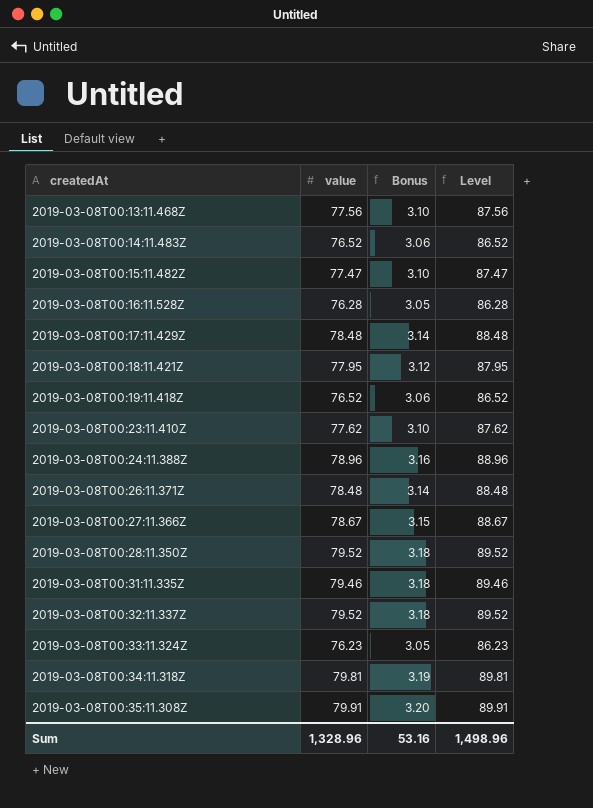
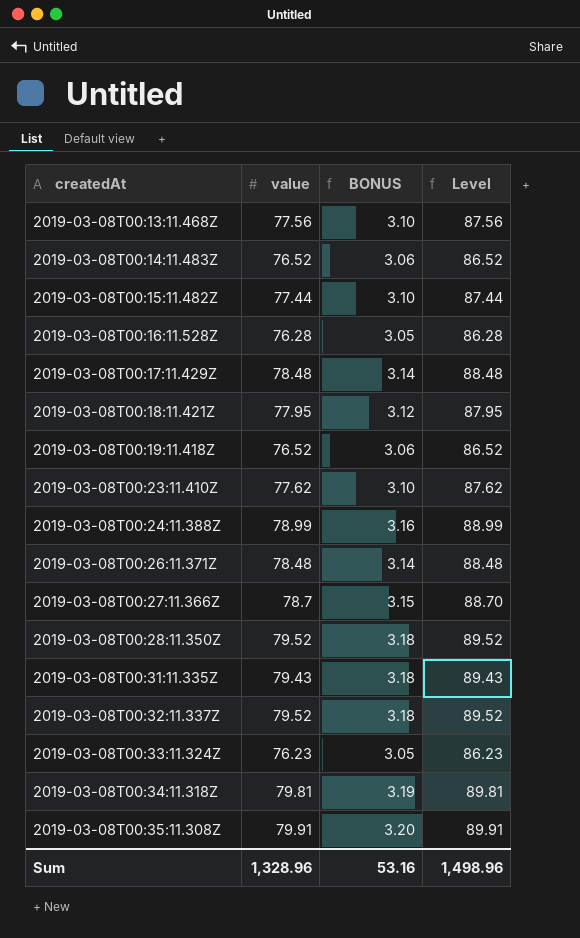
column name: Bonus -> BONUS
2019-03-08T00:15:11.482Z | value: 77.47 -> 77.44
2019-03-08T00:15:11.482Z | Level: 87.47 -> 87.44
2019-03-08T00:24:11.388Z | value: 78.96 -> 78.99
2019-03-08T00:24:11.388Z | Level: 88.96 -> 88.99
2019-03-08T00:27:11.366Z | value: 78.67 -> 78.7
2019-03-08T00:27:11.366Z | Level: 88.67 -> 88.70
2019-03-08T00:31:11.335Z | value: 79.46 -> 79.43
2019-03-08T00:31:11.335Z | Level: 89.46 -> 89.43

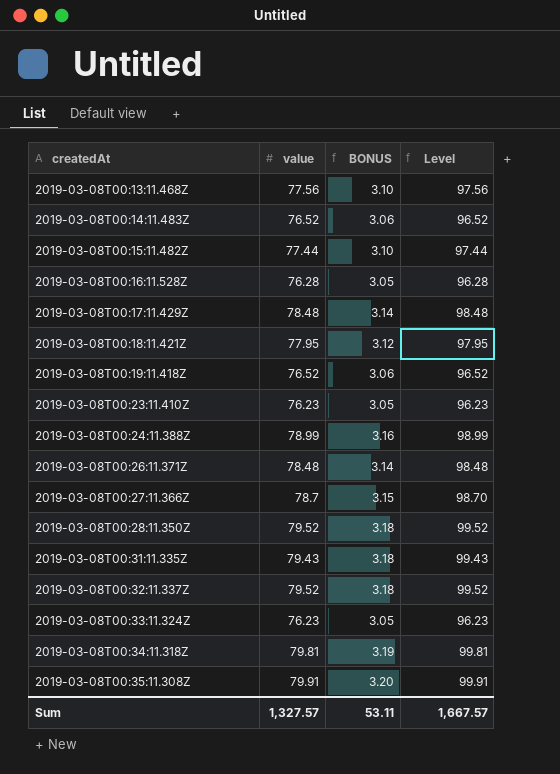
column Level | formula: [value] + 10 -> [value] + 20
2019-03-08T00:23:11.410Z | value: 77.62 -> 76.23
2019-03-08T00:23:11.410Z | BONUS: 3.10 -> 3.05
Sum | value: 1,328.96 -> 1,327.57
Sum | BONUS: 53.16 -> 53.11
Sum | Level: 1,498.96 -> 1,667.57

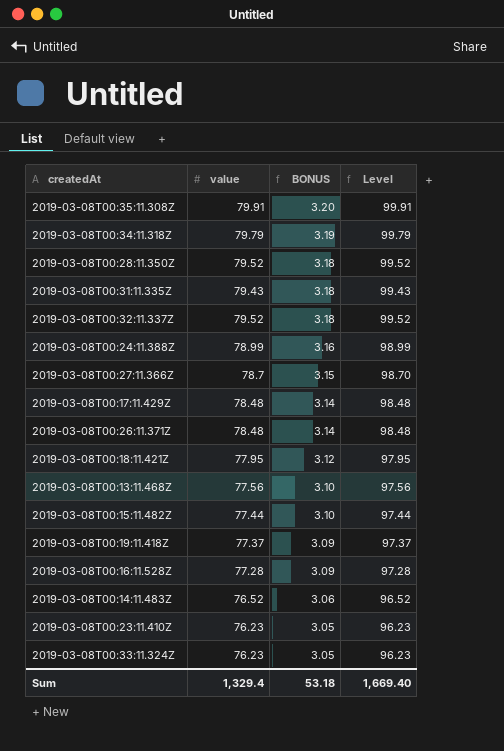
row order: createdAt ascending -> BONUS descending
2019-03-08T00:34:11.318Z | value: 79.81 -> 79.79
2019-03-08T00:34:11.318Z | Level: 99.81 -> 99.79
2019-03-08T00:19:11.418Z | value: 76.52 -> 77.37
2019-03-08T00:19:11.418Z | BONUS: 3.06 -> 3.09
2019-03-08T00:19:11.418Z | Level: 96.52 -> 97.37
2019-03-08T00:16:11.528Z | value: 76.28 -> 77.28
2019-03-08T00:16:11.528Z | BONUS: 3.05 -> 3.09
2019-03-08T00:16:11.528Z | Level: 96.28 -> 97.28
Sum | value: 1,327.57 -> 1,329.4
Sum | BONUS: 53.11 -> 53.18
Sum | Level: 1,667.57 -> 1,669.40

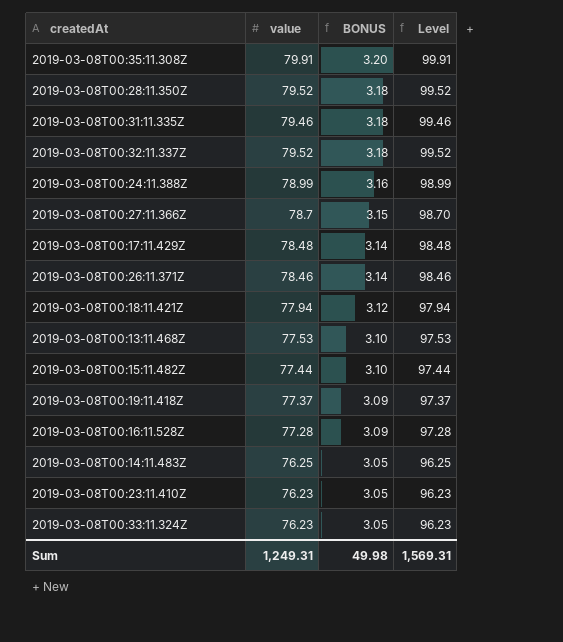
row 2019-03-08T00:34:11.318Z: 79.79 | 3.19 | 99.79 -> none
2019-03-08T00:31:11.335Z | value: 79.43 -> 79.46
2019-03-08T00:31:11.335Z | Level: 99.43 -> 99.46
2019-03-08T00:26:11.371Z | value: 78.48 -> 78.46
2019-03-08T00:26:11.371Z | Level: 98.48 -> 98.46
2019-03-08T00:18:11.421Z | value: 77.95 -> 77.94
2019-03-08T00:18:11.421Z | Level: 97.95 -> 97.94
2019-03-08T00:13:11.468Z | value: 77.56 -> 77.53
2019-03-08T00:13:11.468Z | Level: 97.56 -> 97.53
2019-03-08T00:14:11.483Z | value: 76.52 -> 76.25
2019-03-08T00:14:11.483Z | BONUS: 3.06 -> 3.05
2019-03-08T00:14:11.483Z | Level: 96.52 -> 96.25
Sum | value: 1,329.4 -> 1,249.31
Sum | BONUS: 53.18 -> 49.98
Sum | Level: 1,669.40 -> 1,569.31

